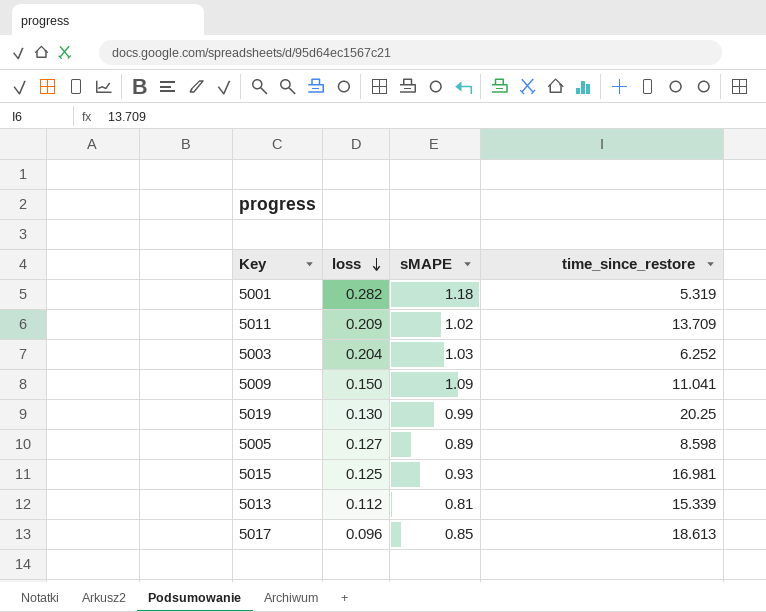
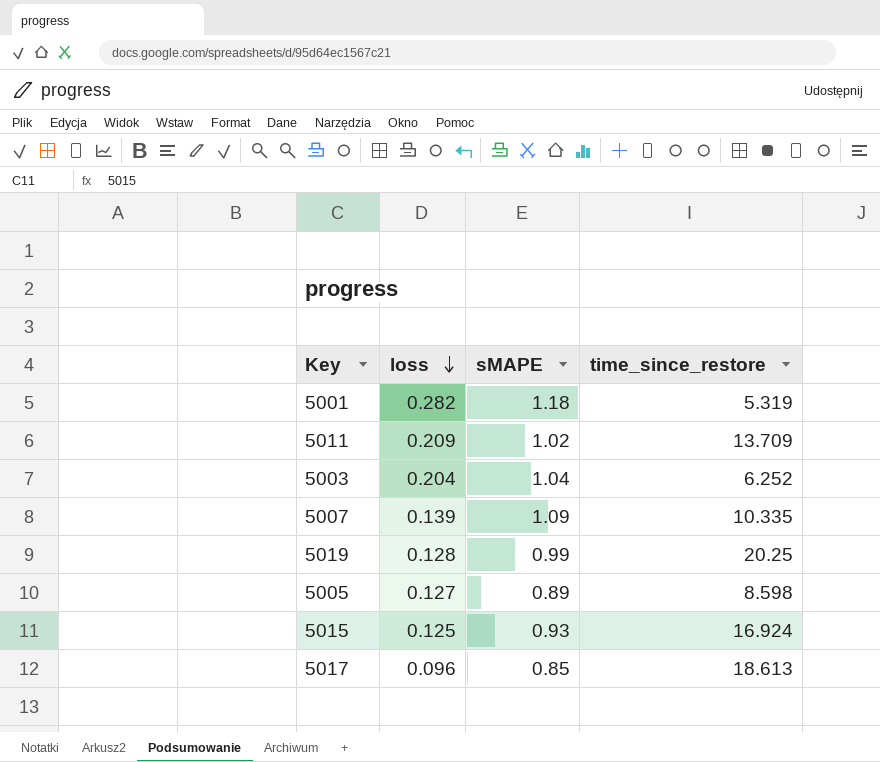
row 5009: 0.150 | 1.09 | 11.041 -> none
row 5013: 0.112 | 0.81 | 15.339 -> none
5003 | sMAPE: 1.03 -> 1.04
row 5007: none -> 0.139 | 1.09 | 10.335
5019 | loss: 0.130 -> 0.128
5015 | time_since_restore: 16.981 -> 16.924

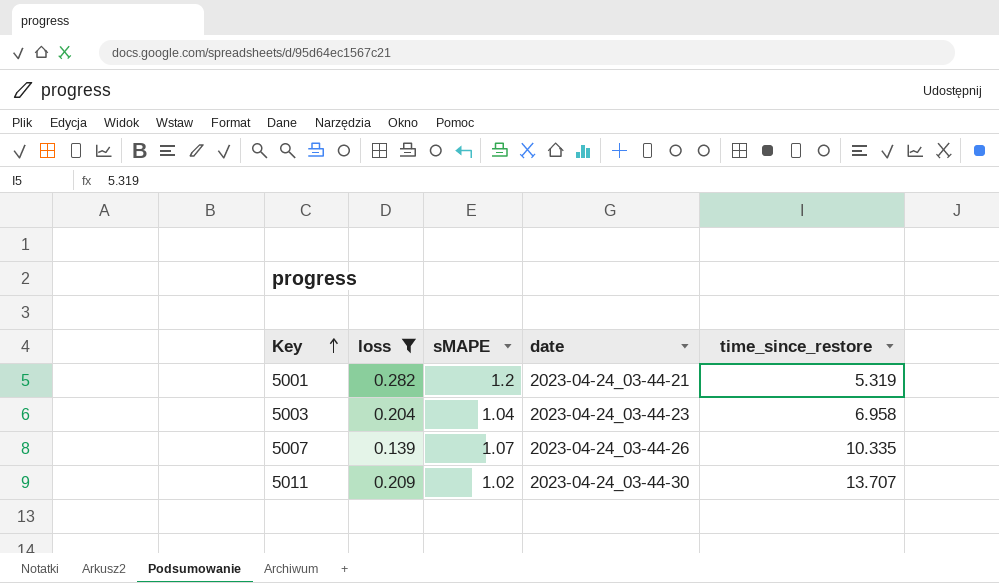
filter: none -> loss >= 0.139
row order: loss descending -> Key ascending
column date | position: none -> 4
5001 | sMAPE: 1.18 -> 1.2
5003 | time_since_restore: 6.252 -> 6.958
5007 | sMAPE: 1.09 -> 1.07
5011 | time_since_restore: 13.709 -> 13.707

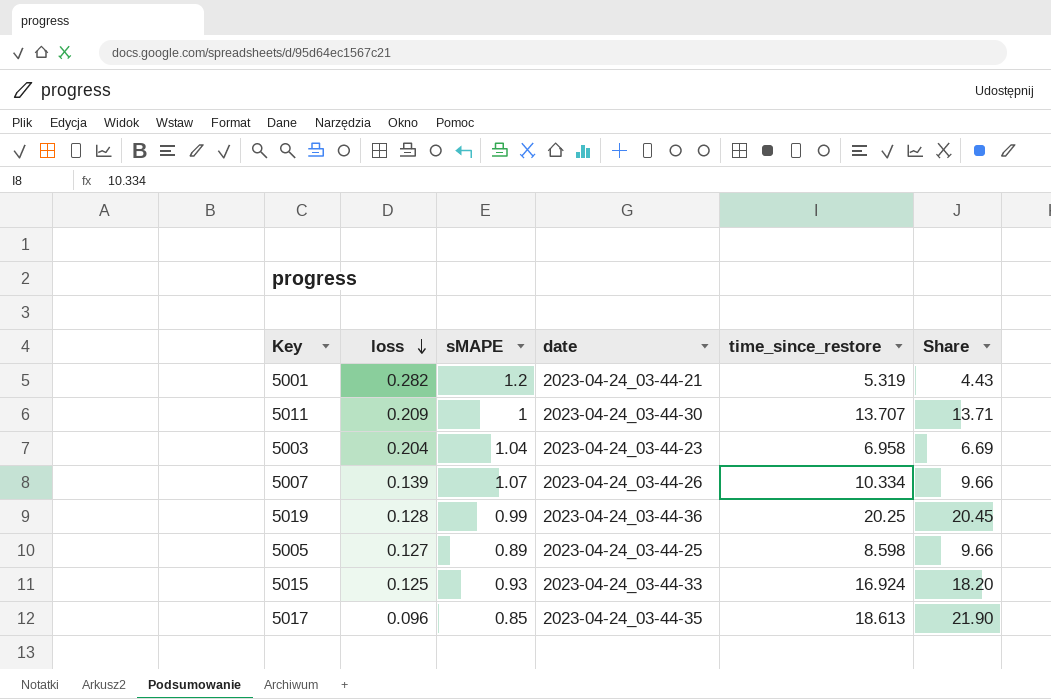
filter: loss >= 0.139 -> none
row order: Key ascending -> loss descending
column Share | formula: none -> [time_since_restore] / [sMAPE]
5011 | sMAPE: 1.02 -> 1
5007 | time_since_restore: 10.335 -> 10.334

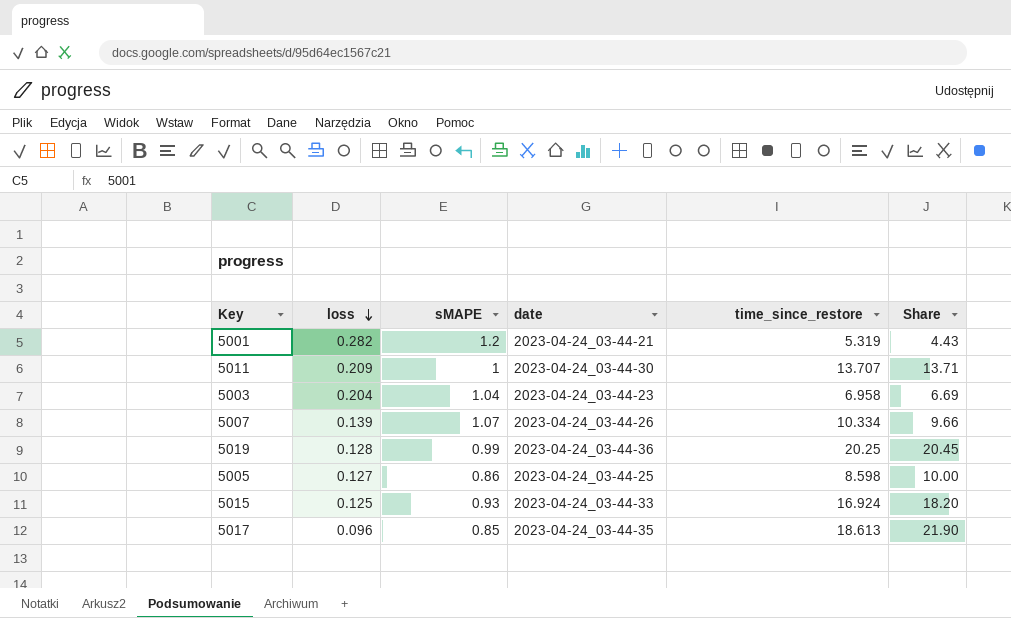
5005 | sMAPE: 0.89 -> 0.86
5005 | Share: 9.66 -> 10.00

